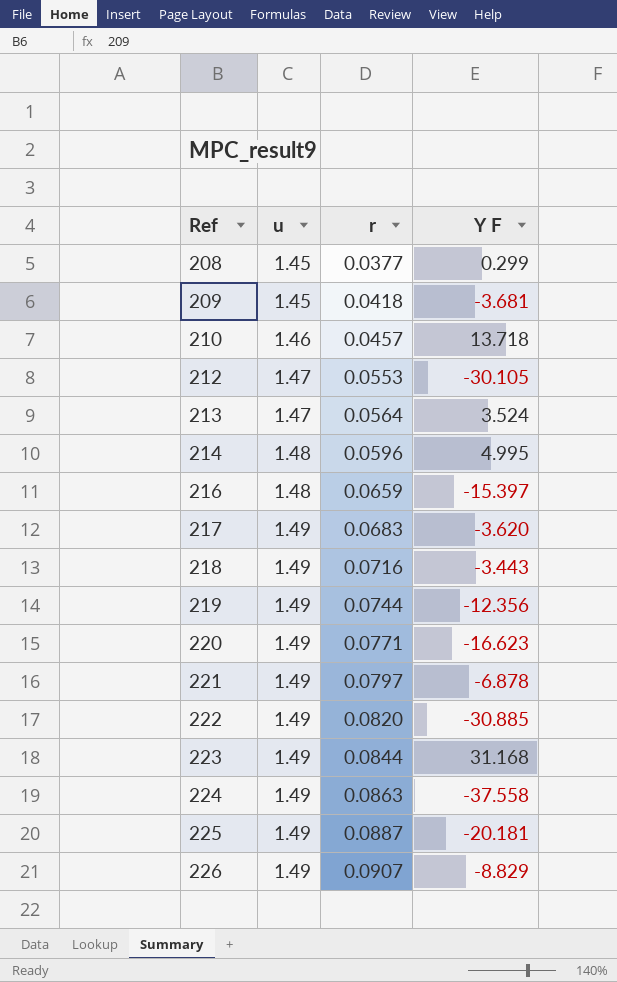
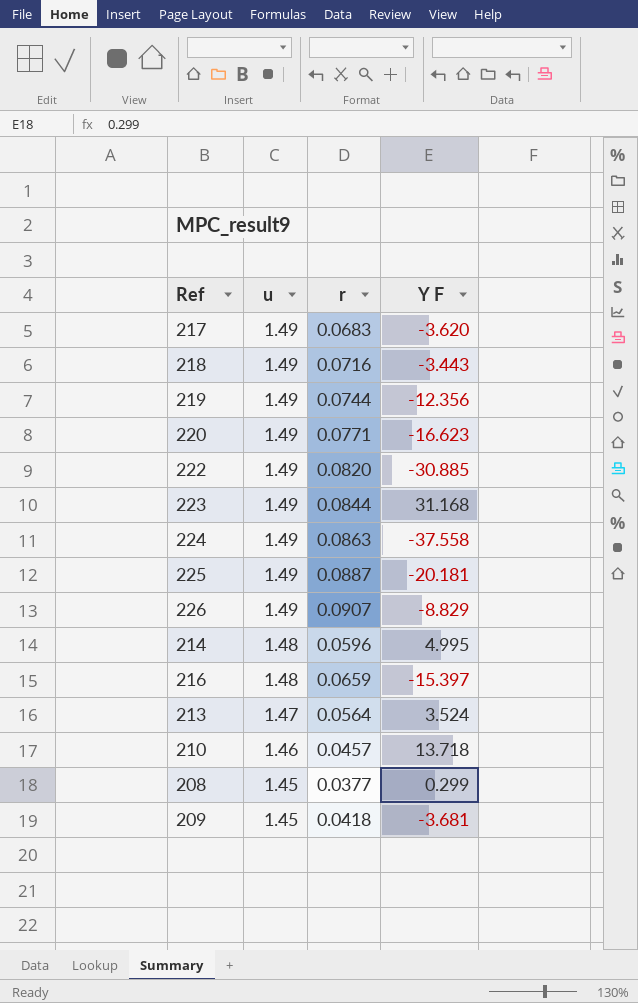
row order: Ref ascending -> u descending
row 212: 1.47 | 0.0553 | -30.105 -> none
row 221: 1.49 | 0.0797 | -6.878 -> none

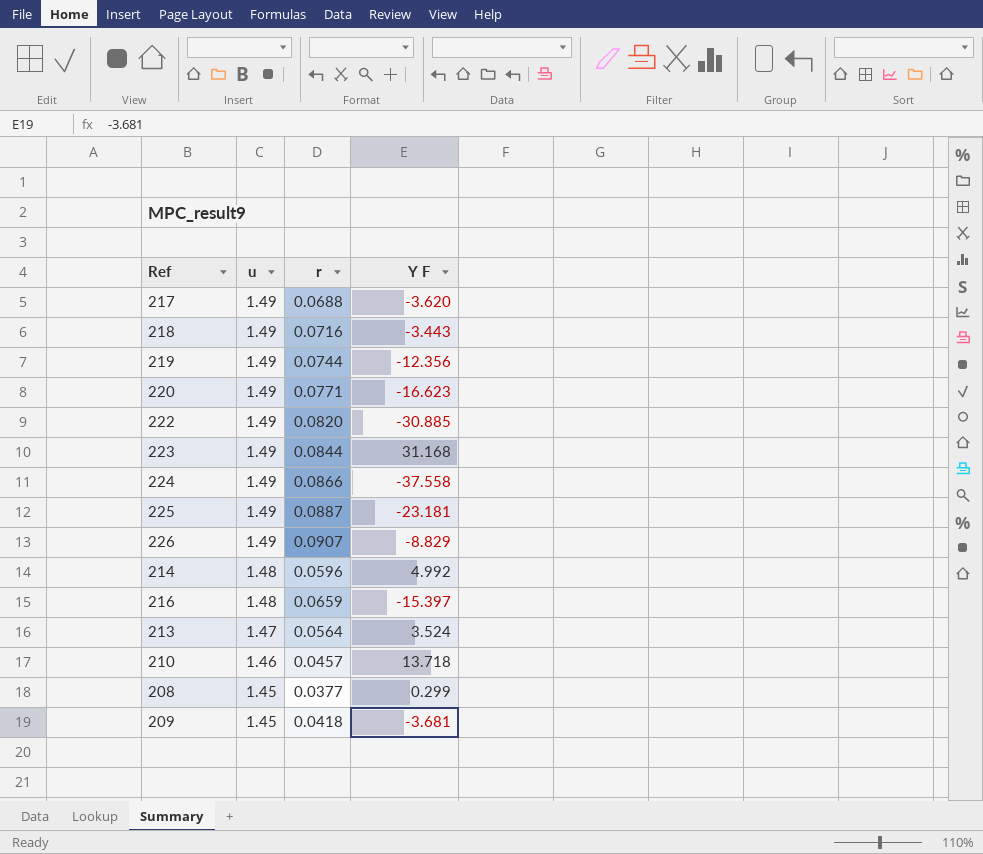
217 | r: 0.0683 -> 0.0688
224 | r: 0.0863 -> 0.0866
225 | Y F: -20.181 -> -23.181
214 | Y F: 4.995 -> 4.992

